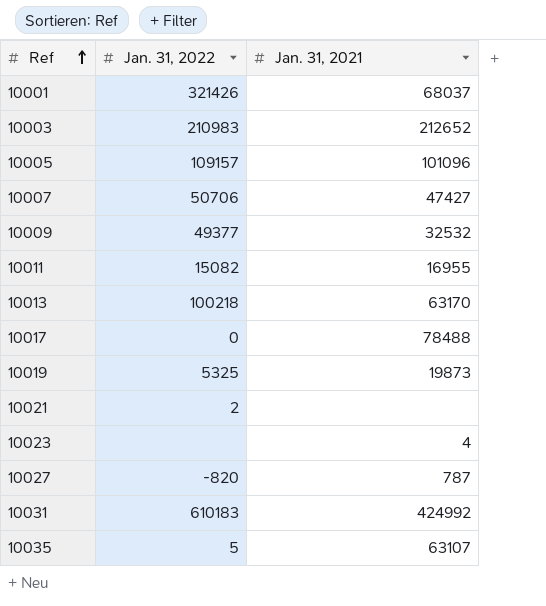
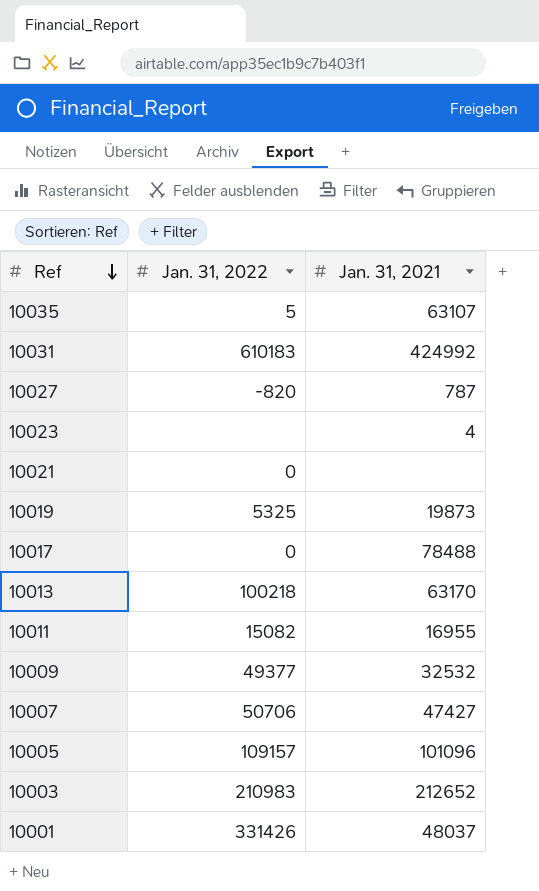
row order: Ref ascending -> Ref descending
10021 | Jan. 31, 2022: 2 -> 0
10001 | Jan. 31, 2022: 321426 -> 331426
10001 | Jan. 31, 2021: 68037 -> 48037

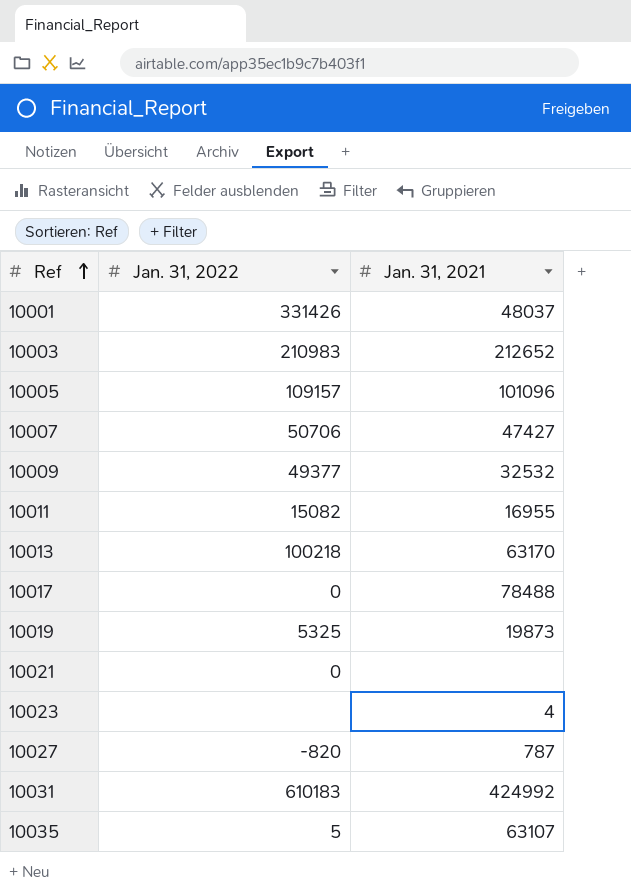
row order: Ref descending -> Ref ascending

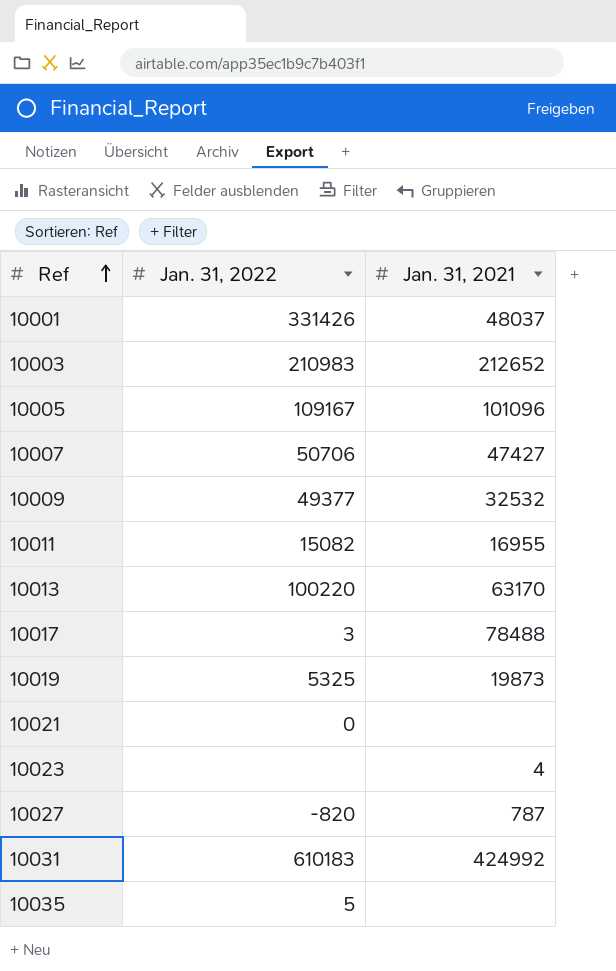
10005 | Jan. 31, 2022: 109157 -> 109167
10013 | Jan. 31, 2022: 100218 -> 100220
10017 | Jan. 31, 2022: 0 -> 3
10035 | Jan. 31, 2021: 63107 -> none

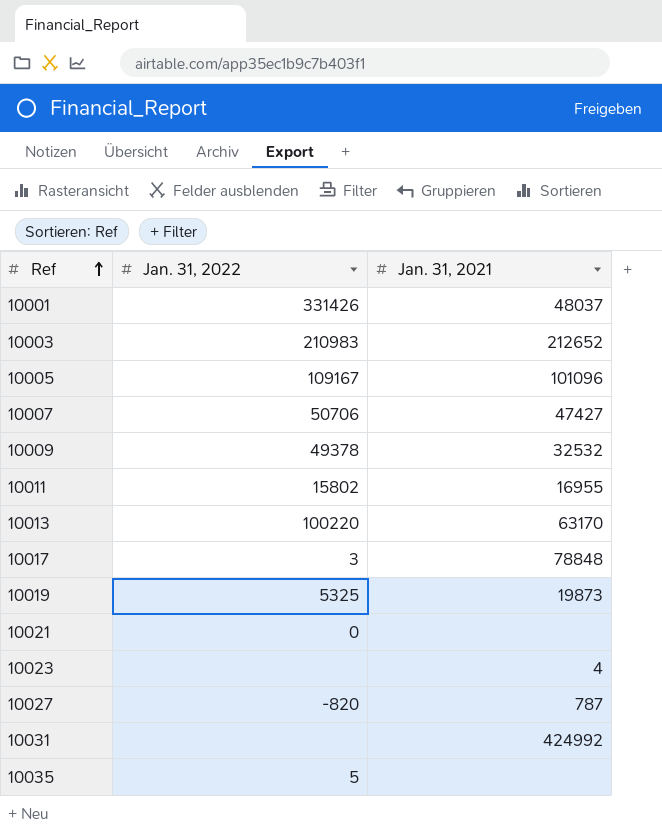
10009 | Jan. 31, 2022: 49377 -> 49378
10011 | Jan. 31, 2022: 15082 -> 15802
10017 | Jan. 31, 2021: 78488 -> 78848
10031 | Jan. 31, 2022: 610183 -> none

